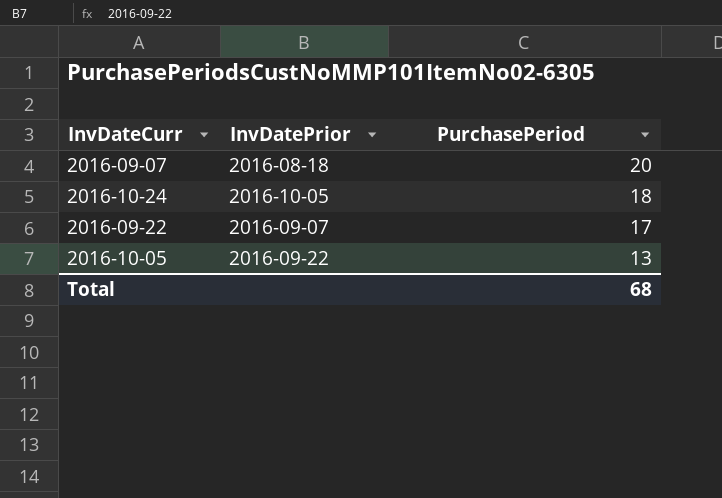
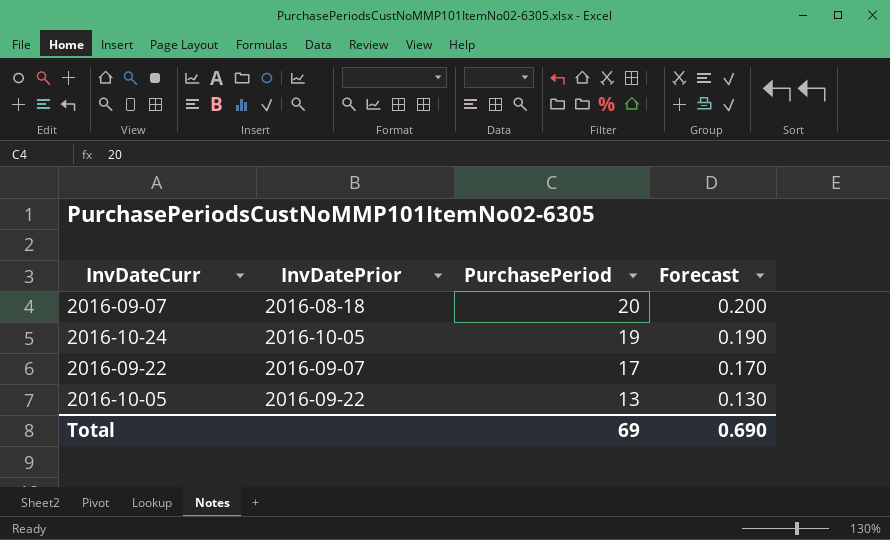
column Forecast | formula: none -> [PurchasePeriod] * 0.01
2016-10-24 | PurchasePeriod: 18 -> 19
Total | PurchasePeriod: 68 -> 69

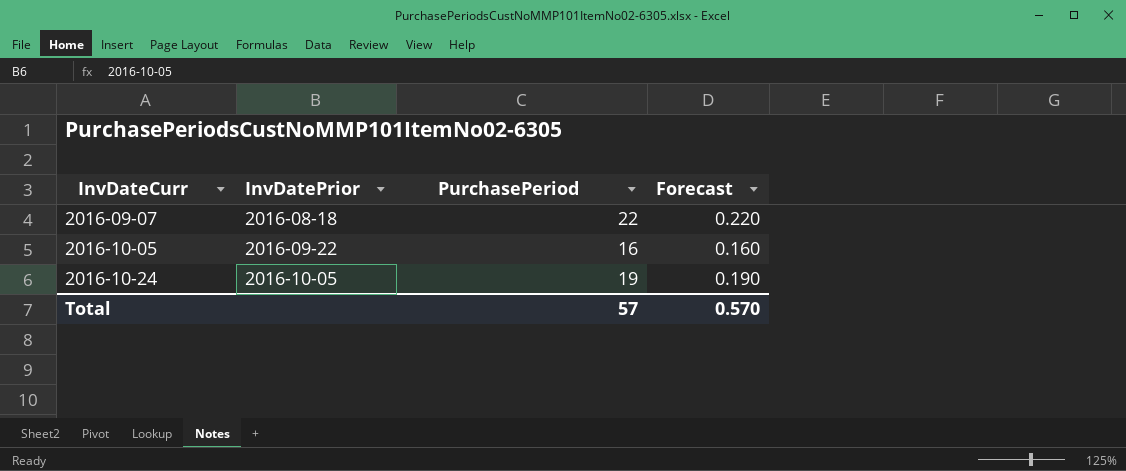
row order: PurchasePeriod descending -> InvDateCurr ascending
row 2016-09-22: 2016-09-07 | 17 | 0.170 -> none
2016-09-07 | PurchasePeriod: 20 -> 22
2016-09-07 | Forecast: 0.200 -> 0.220
2016-10-05 | PurchasePeriod: 13 -> 16
2016-10-05 | Forecast: 0.130 -> 0.160
Total | PurchasePeriod: 69 -> 57
Total | Forecast: 0.690 -> 0.570

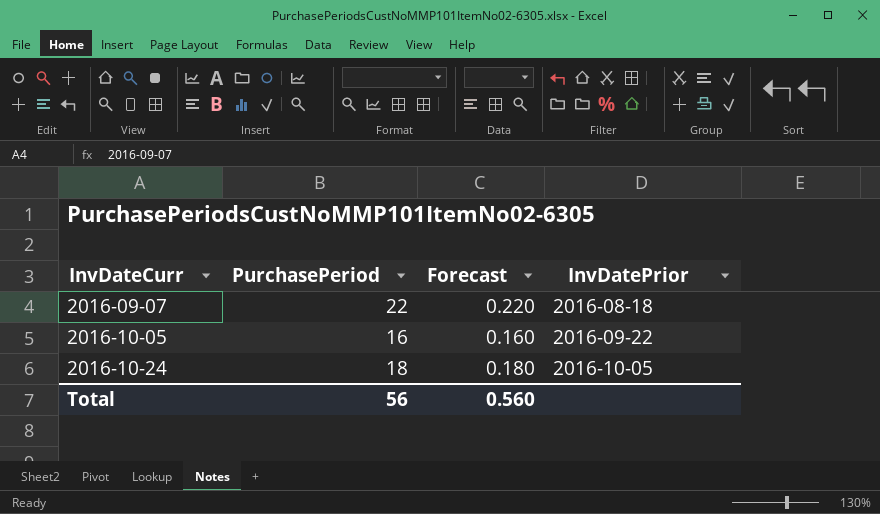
column InvDatePrior | position: 2 -> 4
2016-10-24 | PurchasePeriod: 19 -> 18
2016-10-24 | Forecast: 0.190 -> 0.180
Total | PurchasePeriod: 57 -> 56
Total | Forecast: 0.570 -> 0.560

